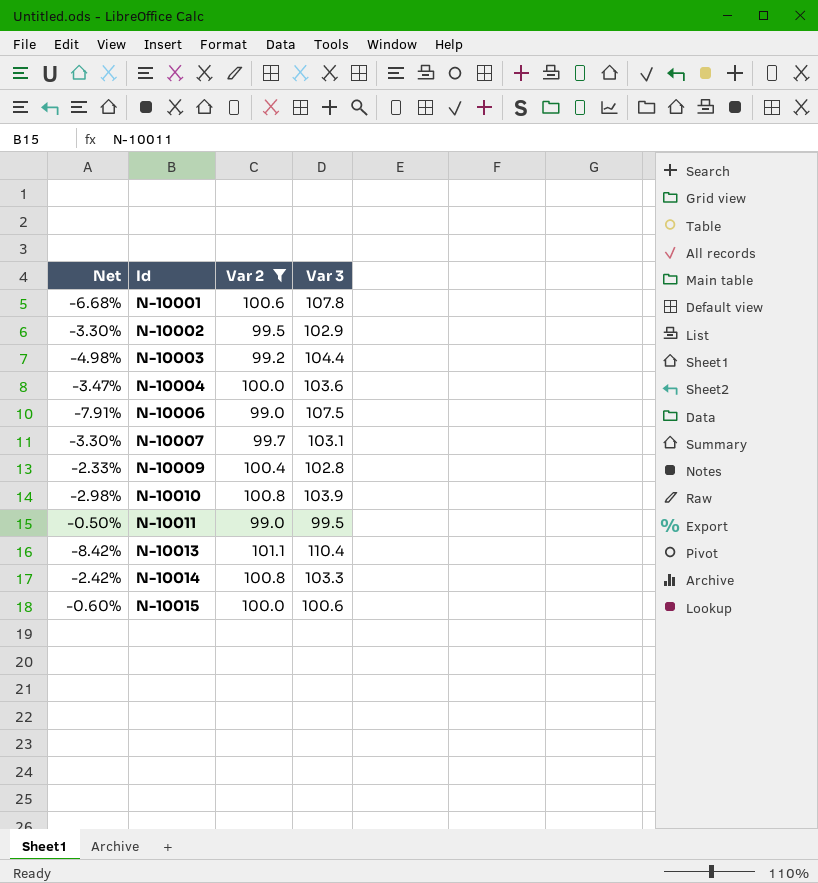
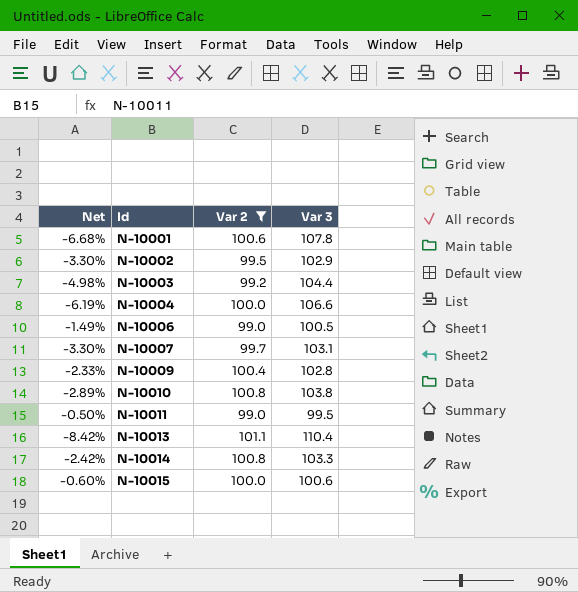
N-10004 | Net: -3.47% -> -6.19%
N-10004 | Var 3: 103.6 -> 106.6
N-10006 | Net: -7.91% -> -1.49%
N-10006 | Var 3: 107.5 -> 100.5
N-10010 | Net: -2.98% -> -2.89%
N-10010 | Var 3: 103.9 -> 103.8

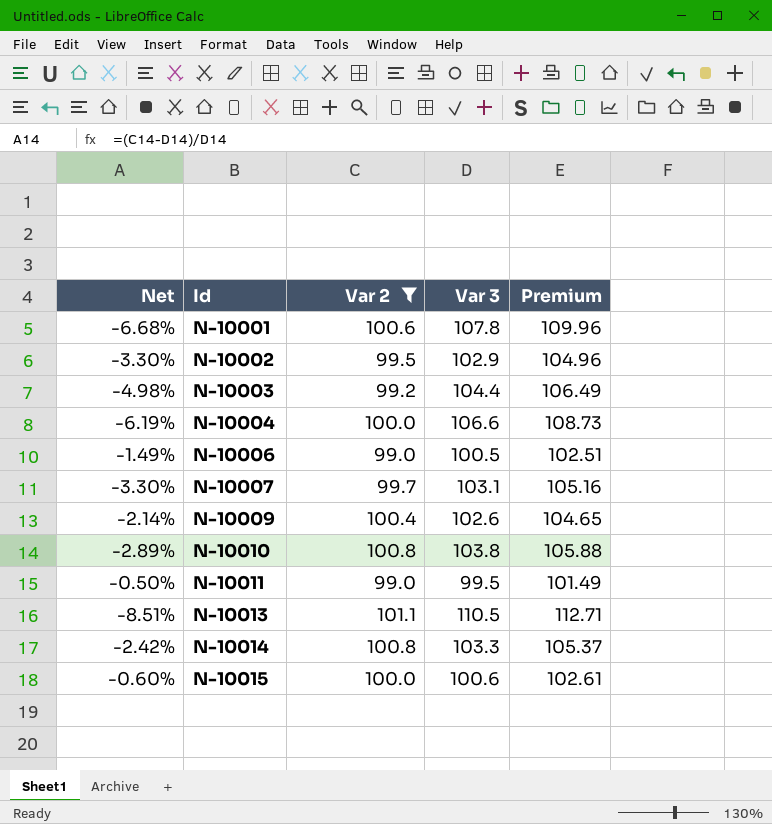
column Premium | formula: none -> [Var 3] * 1.02
N-10009 | Net: -2.33% -> -2.14%
N-10009 | Var 3: 102.8 -> 102.6
N-10013 | Net: -8.42% -> -8.51%
N-10013 | Var 3: 110.4 -> 110.5

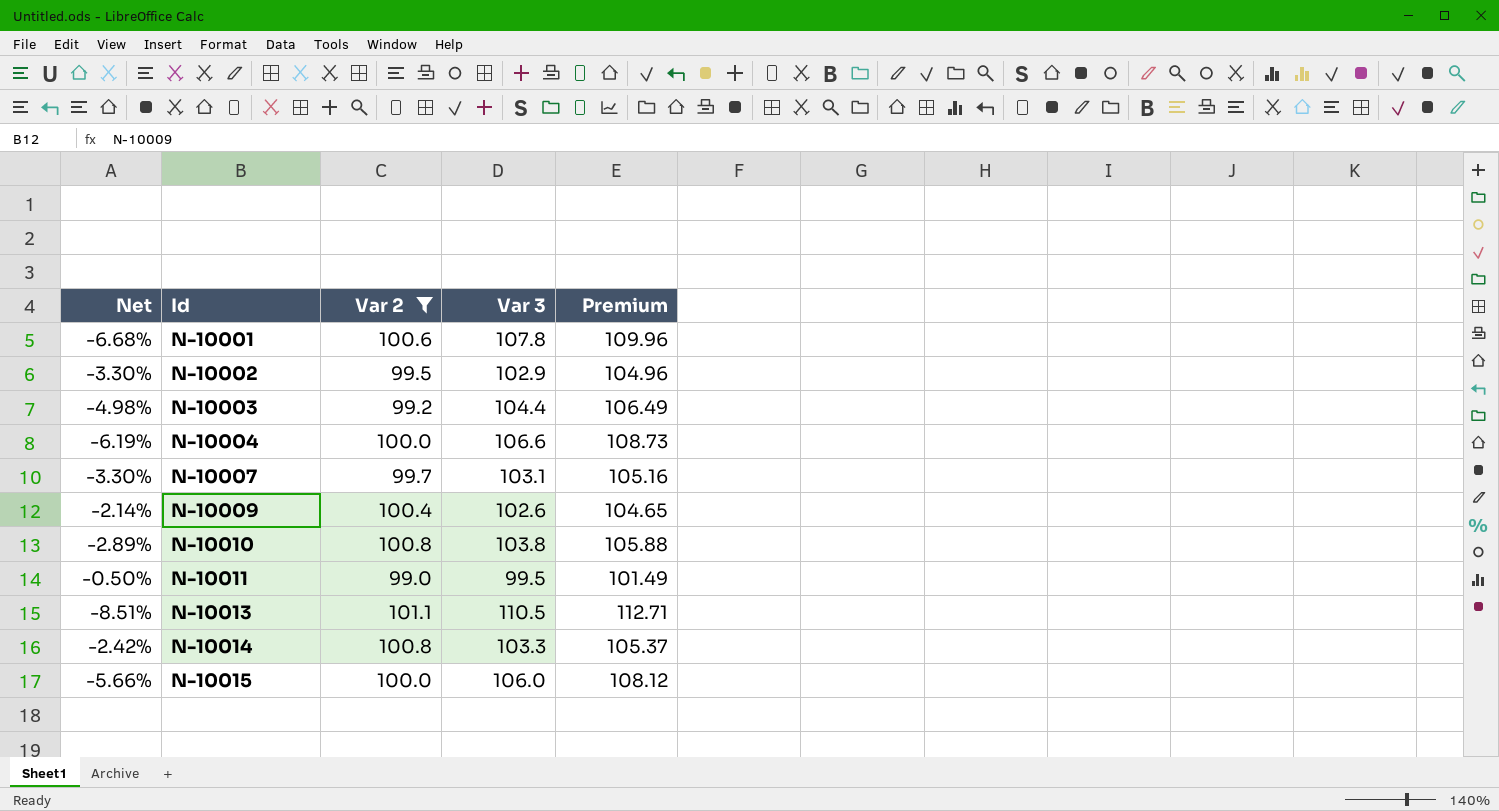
row N-10006: -1.49% | 99.0 | 100.5 | 102.51 -> none
N-10015 | Net: -0.60% -> -5.66%
N-10015 | Var 3: 100.6 -> 106.0
N-10015 | Premium: 102.61 -> 108.12

